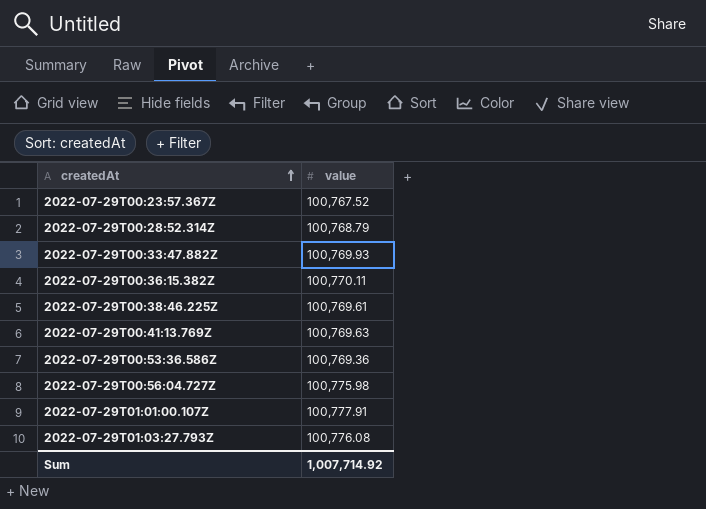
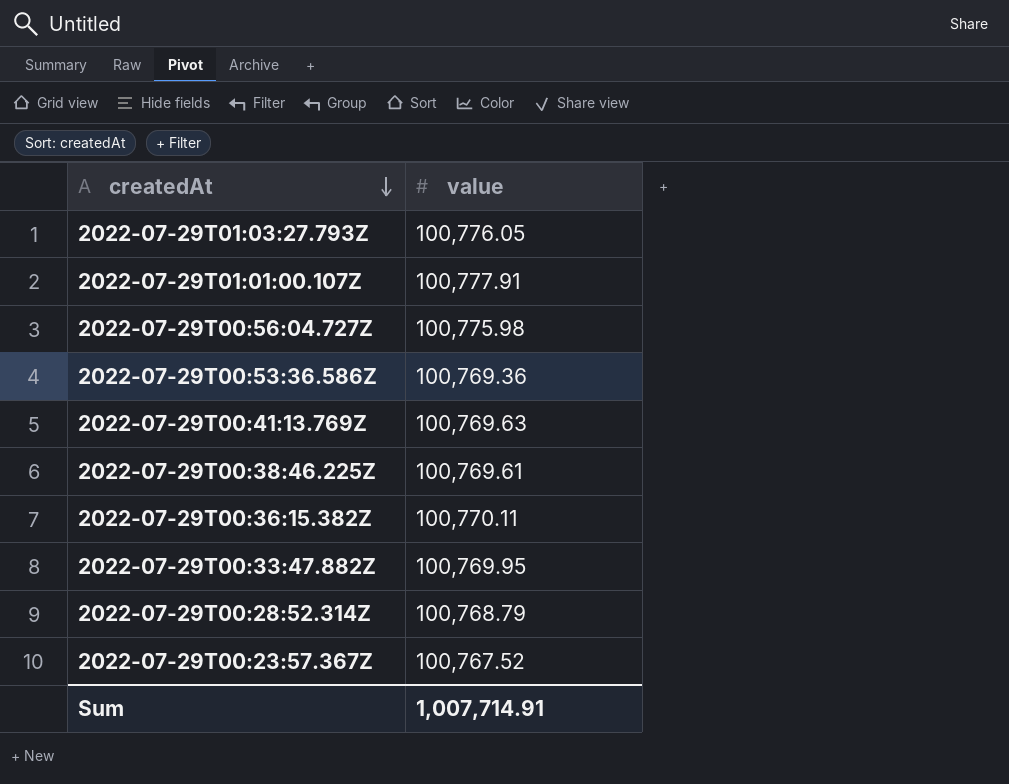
row order: createdAt ascending -> createdAt descending
2022-07-29T01:03:27.793Z | value: 100,776.08 -> 100,776.05
2022-07-29T00:33:47.882Z | value: 100,769.93 -> 100,769.95
Sum | value: 1,007,714.92 -> 1,007,714.91

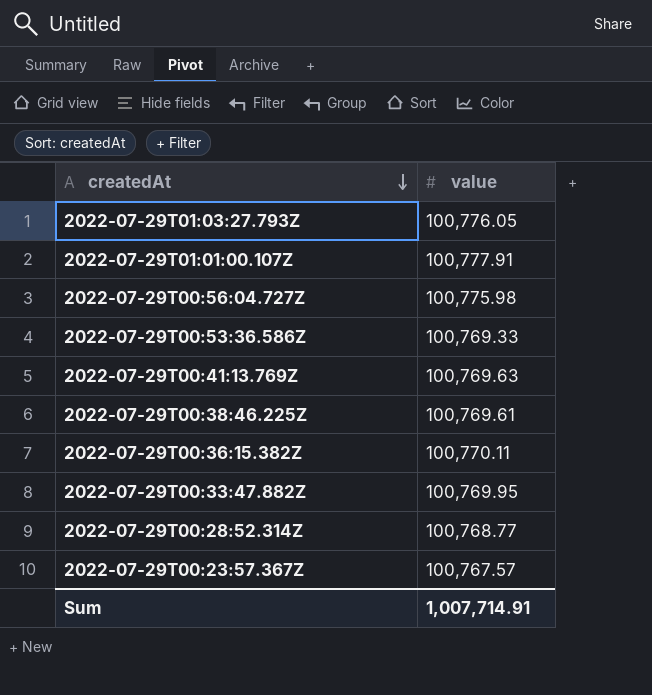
2022-07-29T00:53:36.586Z | value: 100,769.36 -> 100,769.33
2022-07-29T00:28:52.314Z | value: 100,768.79 -> 100,768.77
2022-07-29T00:23:57.367Z | value: 100,767.52 -> 100,767.57

